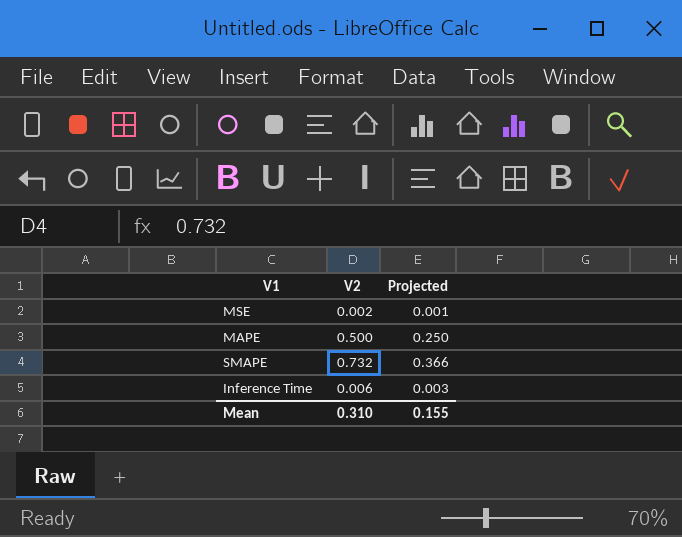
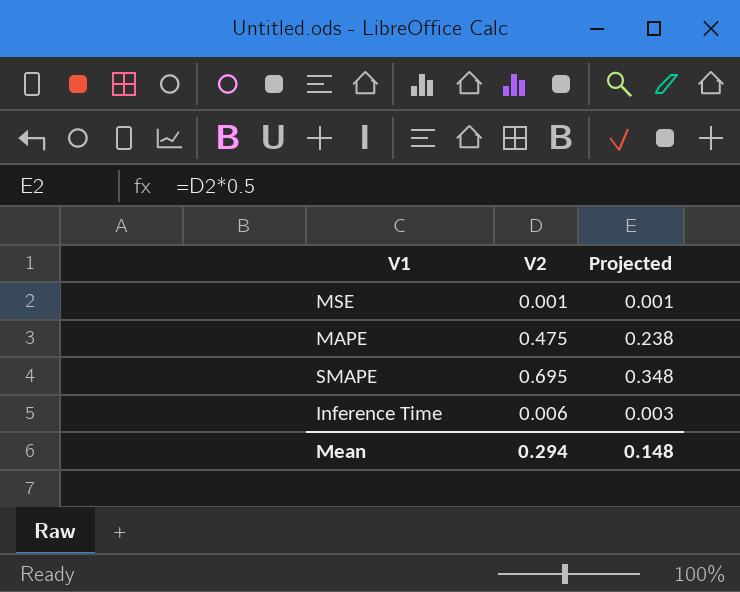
MSE | V2: 0.002 -> 0.001
MAPE | V2: 0.500 -> 0.475
MAPE | Projected: 0.250 -> 0.238
SMAPE | V2: 0.732 -> 0.695
SMAPE | Projected: 0.366 -> 0.348
Mean | V2: 0.310 -> 0.294
Mean | Projected: 0.155 -> 0.148

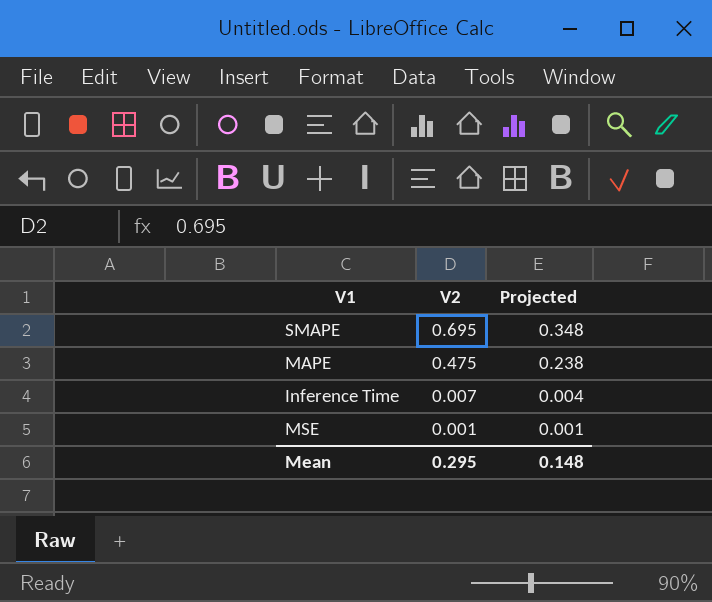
row order: none -> V2 descending
Inference Time | V2: 0.006 -> 0.007
Inference Time | Projected: 0.003 -> 0.004
Mean | V2: 0.294 -> 0.295

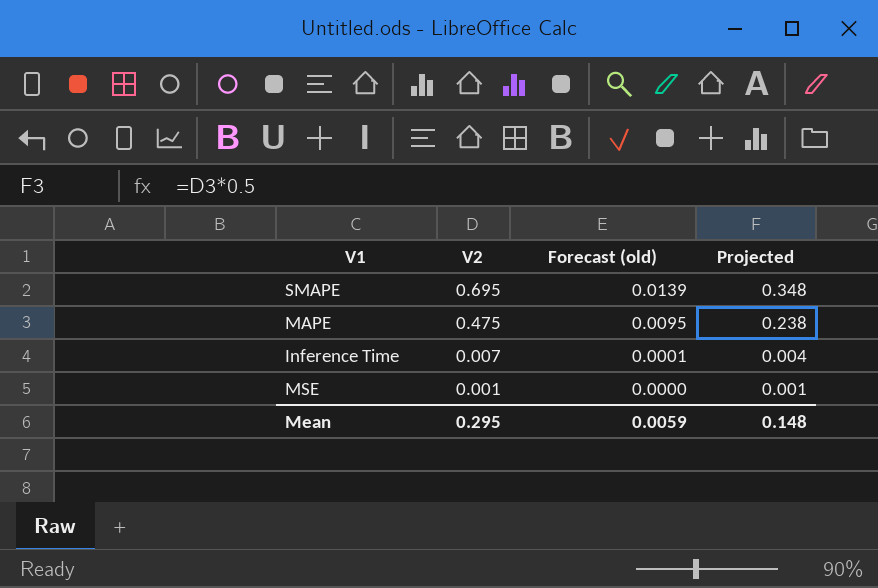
column Forecast (old) | formula: none -> [V2] * 0.02

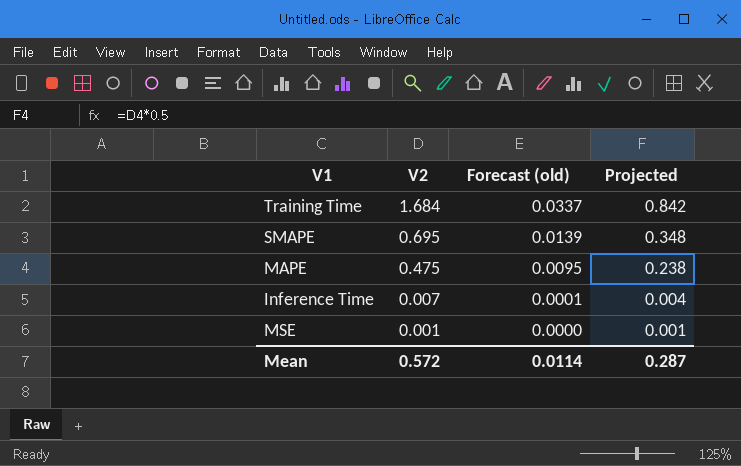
row Training Time: none -> 1.684 | 0.0337 | 0.842
Mean | V2: 0.295 -> 0.572
Mean | Forecast (old): 0.0059 -> 0.0114
Mean | Projected: 0.148 -> 0.287

